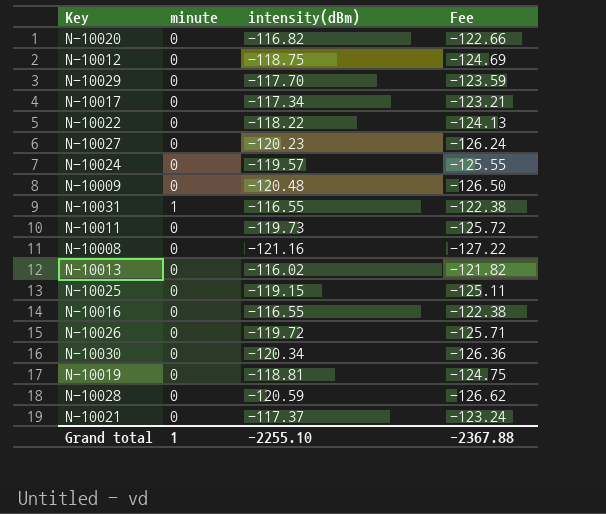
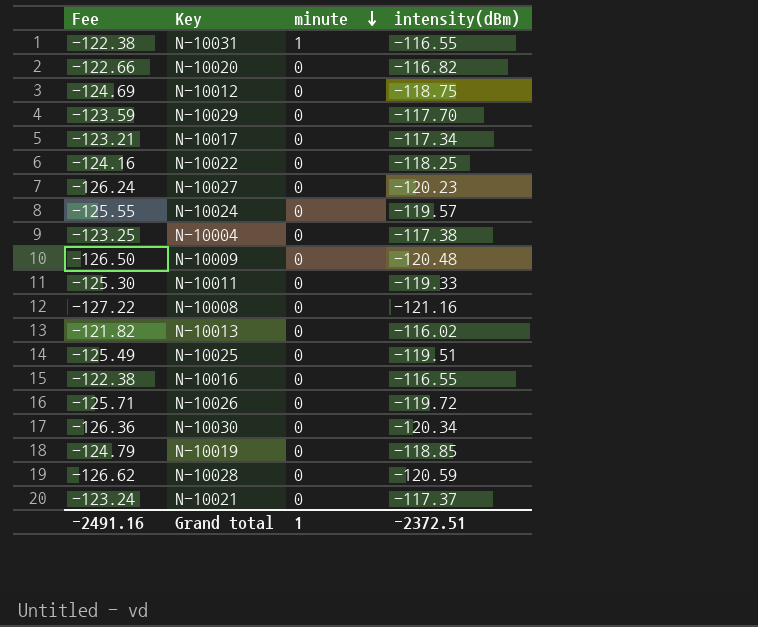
row order: none -> minute descending
column Fee | position: 4 -> 1
N-10022 | Fee: -124.13 -> -124.16
N-10022 | intensity(dBm): -118.22 -> -118.25
row N-10004: none -> -123.25 | 0 | -117.38
N-10011 | Fee: -125.72 -> -125.30
N-10011 | intensity(dBm): -119.73 -> -119.33
N-10025 | Fee: -125.11 -> -125.49
N-10025 | intensity(dBm): -119.15 -> -119.51
N-10019 | Fee: -124.75 -> -124.79
N-10019 | intensity(dBm): -118.81 -> -118.85
Grand total | Fee: -2367.88 -> -2491.16
Grand total | intensity(dBm): -2255.10 -> -2372.51

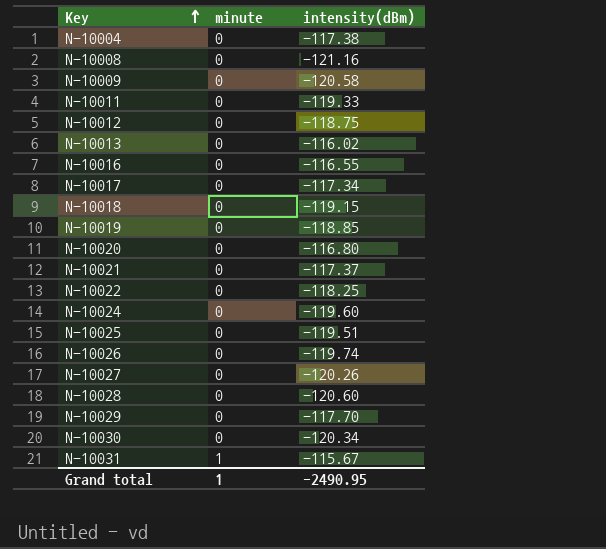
row order: minute descending -> Key ascending
column Fee | formula: [intensity(dBm)] * 1.05 -> none
N-10009 | intensity(dBm): -120.48 -> -120.58
row N-10018: none -> 0 | -119.15
N-10020 | intensity(dBm): -116.82 -> -116.80
N-10024 | intensity(dBm): -119.57 -> -119.60
N-10026 | intensity(dBm): -119.72 -> -119.74
N-10027 | intensity(dBm): -120.23 -> -120.26
N-10028 | intensity(dBm): -120.59 -> -120.60
N-10031 | intensity(dBm): -116.55 -> -115.67
Grand total | intensity(dBm): -2372.51 -> -2490.95

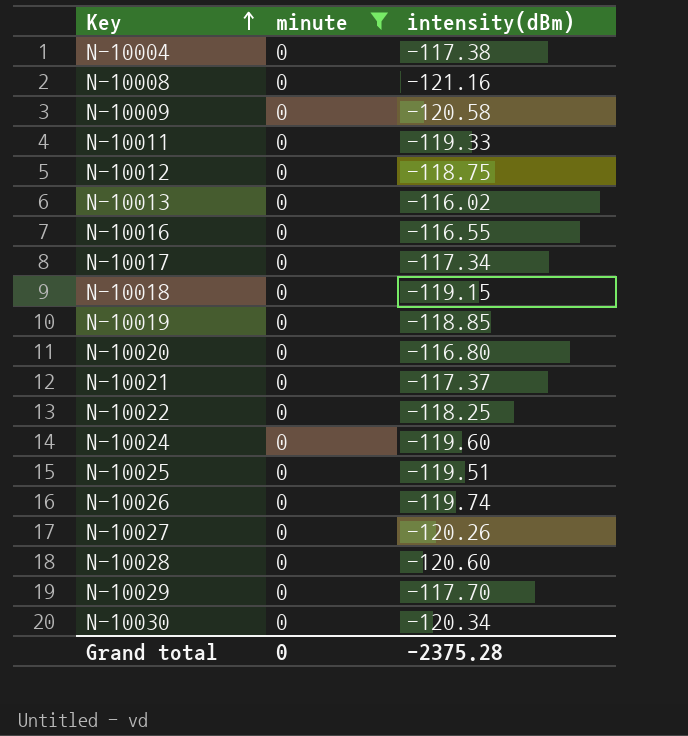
filter: none -> minute = 0
Grand total | minute: 1 -> 0
Grand total | intensity(dBm): -2490.95 -> -2375.28

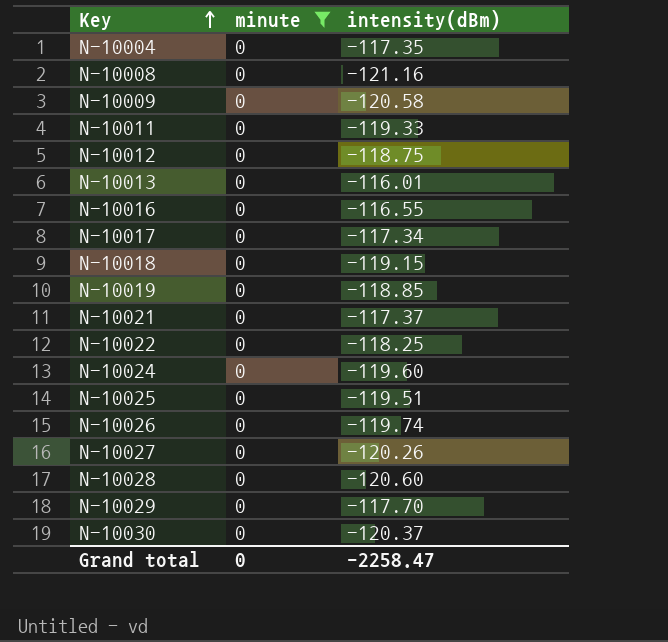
row N-10020: 0 | -116.80 -> none
N-10004 | intensity(dBm): -117.38 -> -117.35
N-10013 | intensity(dBm): -116.02 -> -116.01
N-10030 | intensity(dBm): -120.34 -> -120.37
Grand total | intensity(dBm): -2375.28 -> -2258.47

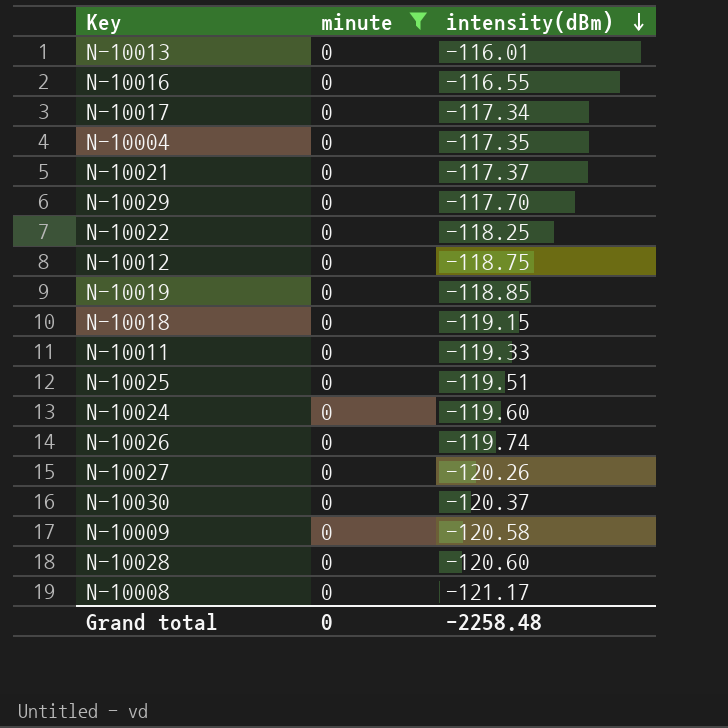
row order: Key ascending -> intensity(dBm) descending
N-10008 | intensity(dBm): -121.16 -> -121.17
Grand total | intensity(dBm): -2258.47 -> -2258.48

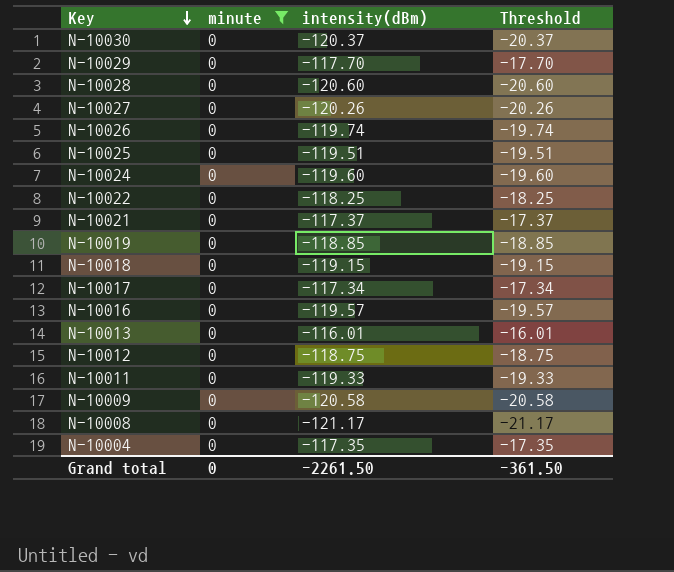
row order: intensity(dBm) descending -> Key descending
column Threshold | formula: none -> [intensity(dBm)] + 100
N-10016 | intensity(dBm): -116.55 -> -119.57
Grand total | intensity(dBm): -2258.48 -> -2261.50

